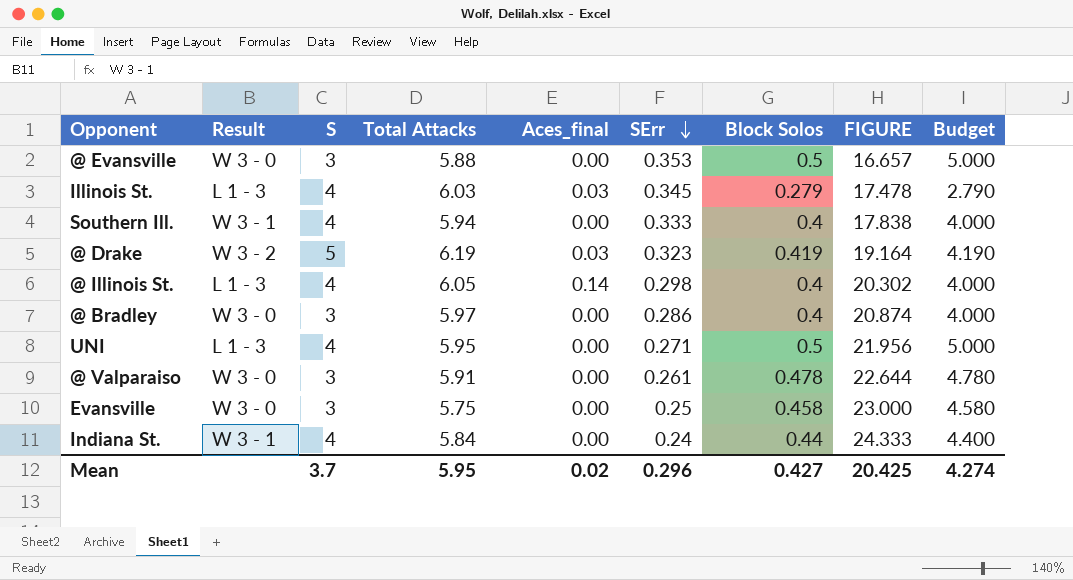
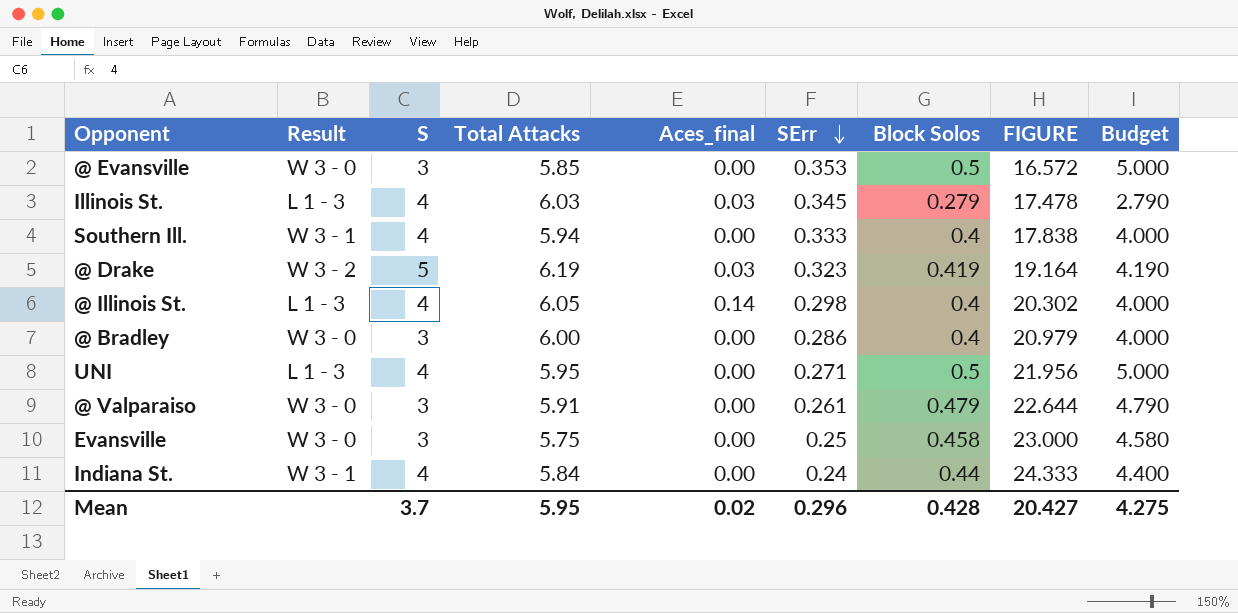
@ Evansville | Total Attacks: 5.88 -> 5.85
@ Evansville | FIGURE: 16.657 -> 16.572
@ Bradley | Total Attacks: 5.97 -> 6.00
@ Bradley | FIGURE: 20.874 -> 20.979
@ Valparaiso | Block Solos: 0.478 -> 0.479
@ Valparaiso | Budget: 4.780 -> 4.790
Mean | Block Solos: 0.427 -> 0.428
Mean | FIGURE: 20.425 -> 20.427
Mean | Budget: 4.274 -> 4.275

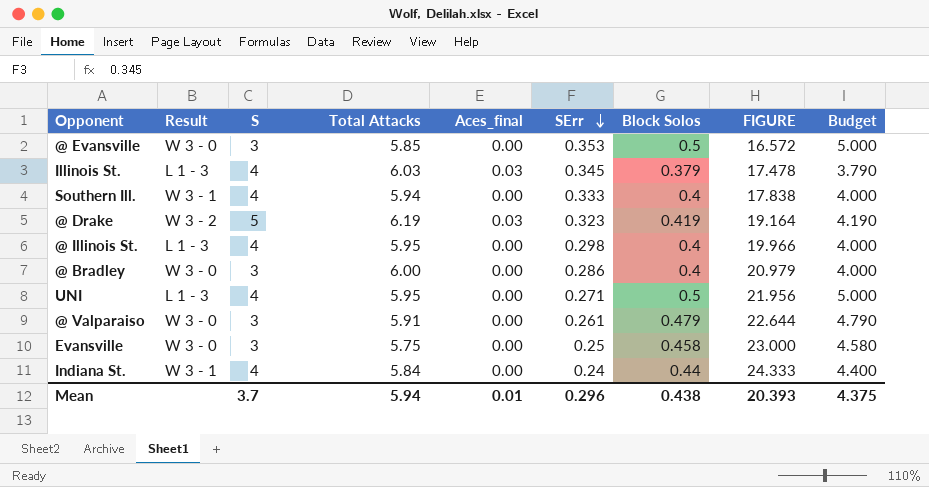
Illinois St. | Block Solos: 0.279 -> 0.379
Illinois St. | Budget: 2.790 -> 3.790
@ Illinois St. | Total Attacks: 6.05 -> 5.95
@ Illinois St. | Aces_final: 0.14 -> 0.00
@ Illinois St. | FIGURE: 20.302 -> 19.966
Mean | Total Attacks: 5.95 -> 5.94
Mean | Aces_final: 0.02 -> 0.01
Mean | Block Solos: 0.428 -> 0.438
Mean | FIGURE: 20.427 -> 20.393
Mean | Budget: 4.275 -> 4.375

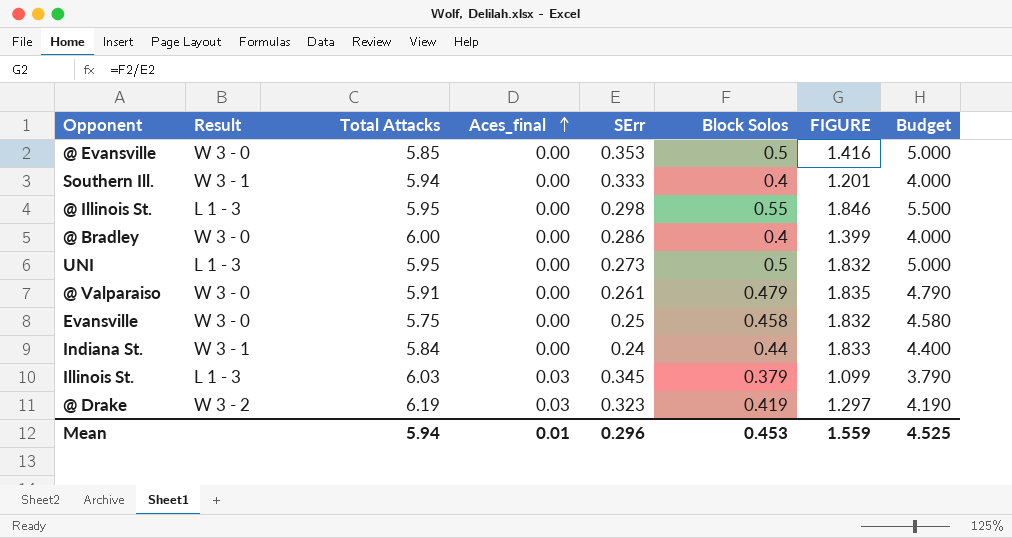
row order: SErr descending -> Aces_final ascending
column S | position: 3 -> none
column FIGURE | formula: [Total Attacks] / [SErr] -> [Block Solos] / [SErr]
@ Illinois St. | Block Solos: 0.4 -> 0.55
@ Illinois St. | Budget: 4.000 -> 5.500
UNI | SErr: 0.271 -> 0.273
Mean | Block Solos: 0.438 -> 0.453
Mean | FIGURE: 20.393 -> 1.559
Mean | Budget: 4.375 -> 4.525

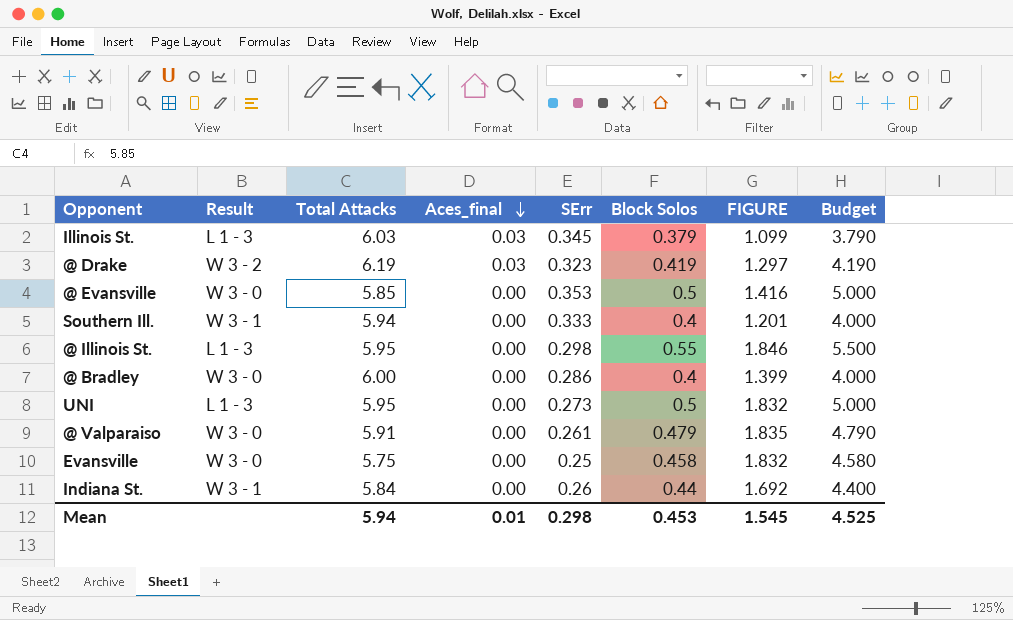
row order: Aces_final ascending -> Aces_final descending
Indiana St. | SErr: 0.24 -> 0.26
Indiana St. | FIGURE: 1.833 -> 1.692
Mean | SErr: 0.296 -> 0.298
Mean | FIGURE: 1.559 -> 1.545

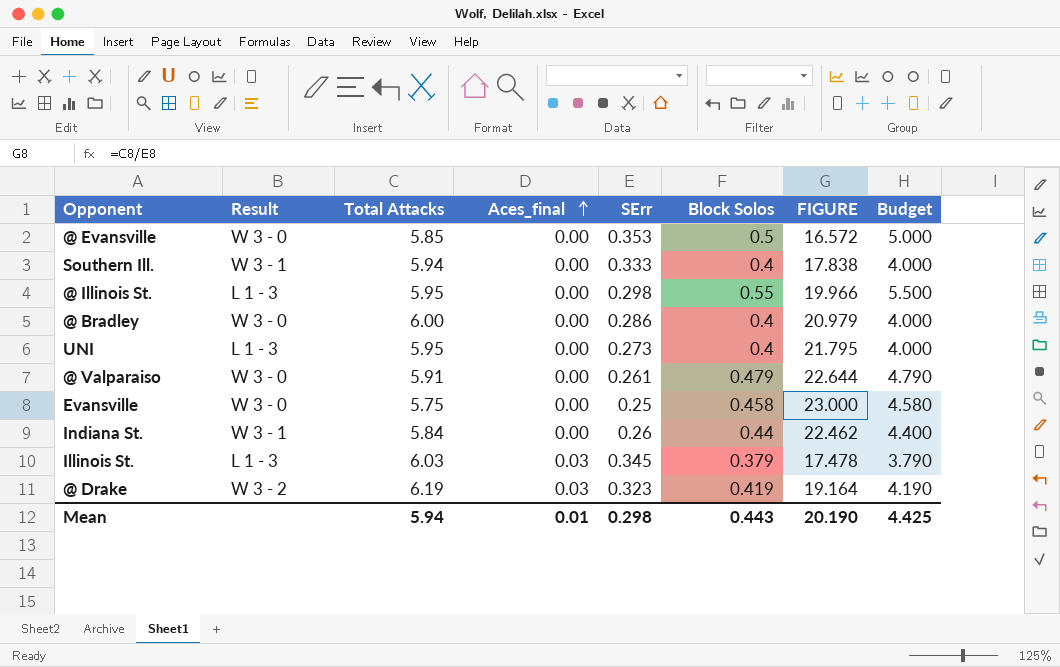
row order: Aces_final descending -> Aces_final ascending
column FIGURE | formula: [Block Solos] / [SErr] -> [Total Attacks] / [SErr]
UNI | Block Solos: 0.5 -> 0.4
UNI | Budget: 5.000 -> 4.000
Mean | Block Solos: 0.453 -> 0.443
Mean | FIGURE: 1.545 -> 20.190
Mean | Budget: 4.525 -> 4.425

